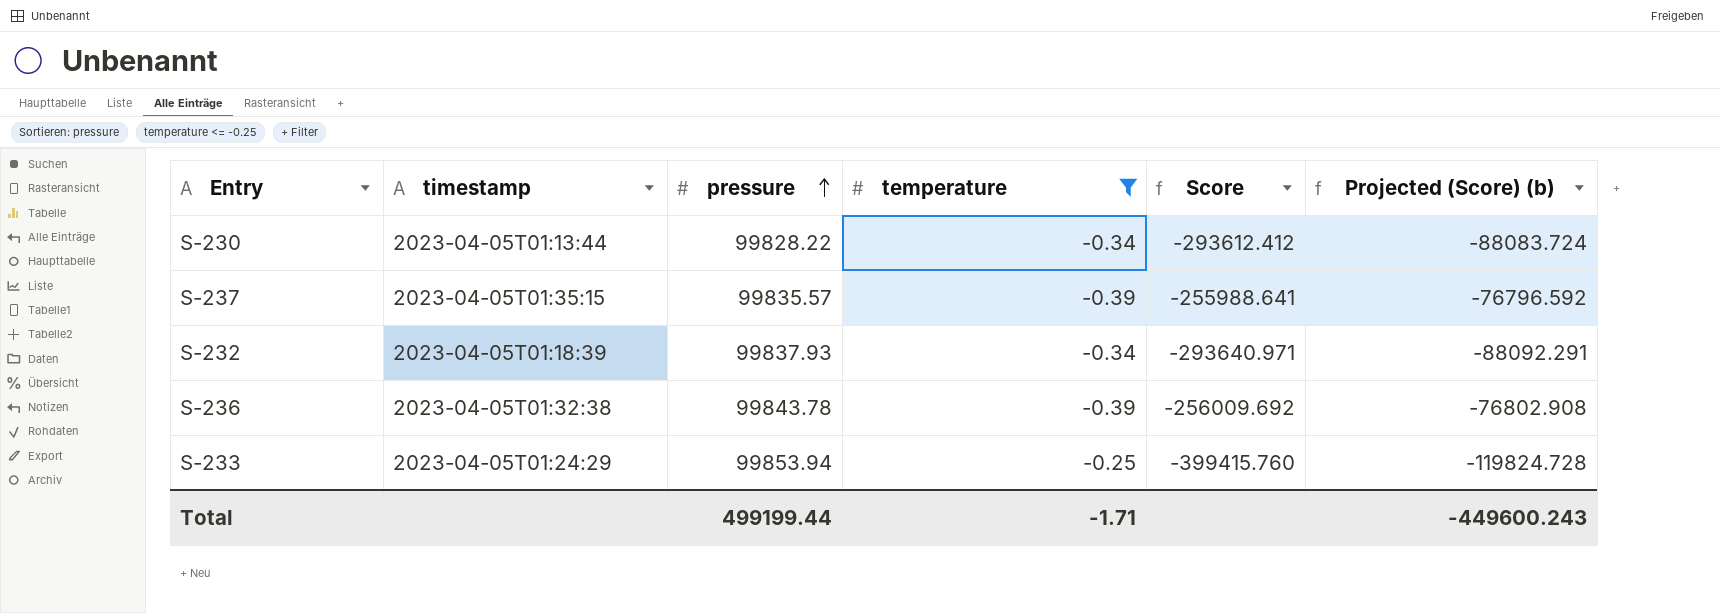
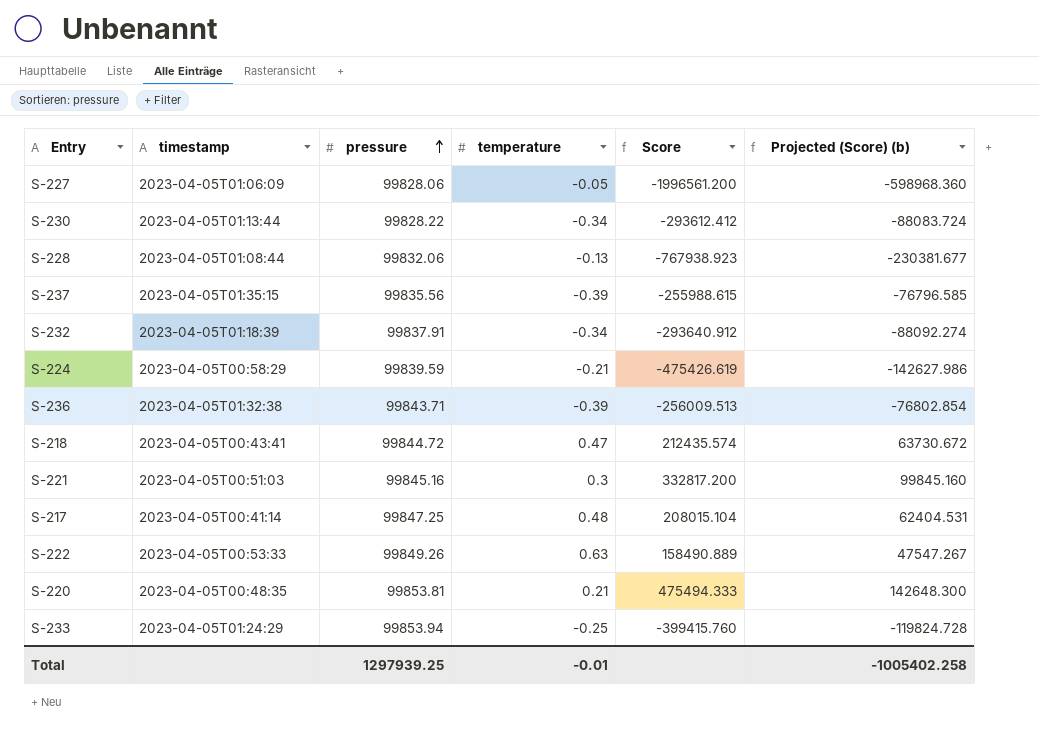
filter: temperature <= -0.25 -> none
S-237 | pressure: 99835.57 -> 99835.56
S-237 | Score: -255988.641 -> -255988.615
S-237 | Projected (Score) (b): -76796.592 -> -76796.585
S-232 | pressure: 99837.93 -> 99837.91
S-232 | Score: -293640.971 -> -293640.912
S-232 | Projected (Score) (b): -88092.291 -> -88092.274
S-236 | pressure: 99843.78 -> 99843.71
S-236 | Score: -256009.692 -> -256009.513
S-236 | Projected (Score) (b): -76802.908 -> -76802.854
Total | pressure: 499199.44 -> 1297939.25
Total | temperature: -1.71 -> -0.01
Total | Projected (Score) (b): -449600.243 -> -1005402.258

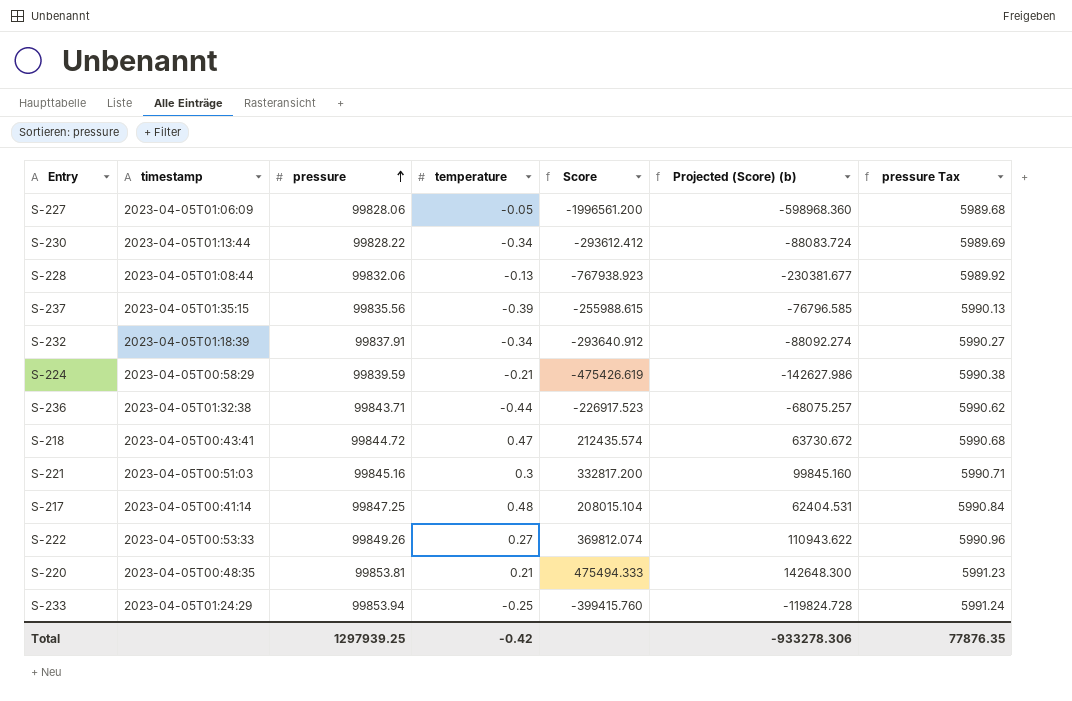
column pressure Tax | formula: none -> [pressure] * 0.06
S-236 | temperature: -0.39 -> -0.44
S-236 | Score: -256009.513 -> -226917.523
S-236 | Projected (Score) (b): -76802.854 -> -68075.257
S-222 | temperature: 0.63 -> 0.27
S-222 | Score: 158490.889 -> 369812.074
S-222 | Projected (Score) (b): 47547.267 -> 110943.622
Total | temperature: -0.01 -> -0.42
Total | Projected (Score) (b): -1005402.258 -> -933278.306

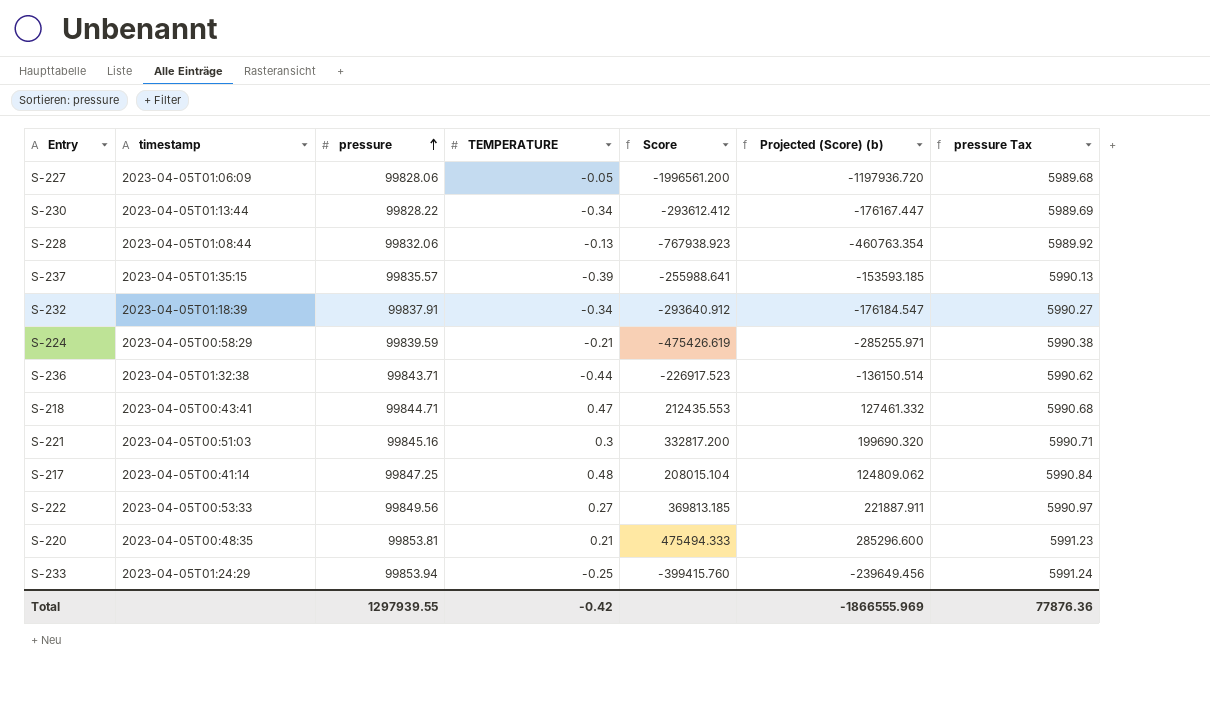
column name: temperature -> TEMPERATURE
column Projected (Score) (b) | formula: [Score] * 0.3 -> [Score] * 0.6
S-237 | pressure: 99835.56 -> 99835.57
S-237 | Score: -255988.615 -> -255988.641
S-218 | pressure: 99844.72 -> 99844.71
S-218 | Score: 212435.574 -> 212435.553
S-222 | pressure: 99849.26 -> 99849.56
S-222 | Score: 369812.074 -> 369813.185
S-222 | pressure Tax: 5990.96 -> 5990.97
Total | pressure: 1297939.25 -> 1297939.55
Total | Projected (Score) (b): -933278.306 -> -1866555.969
Total | pressure Tax: 77876.35 -> 77876.36

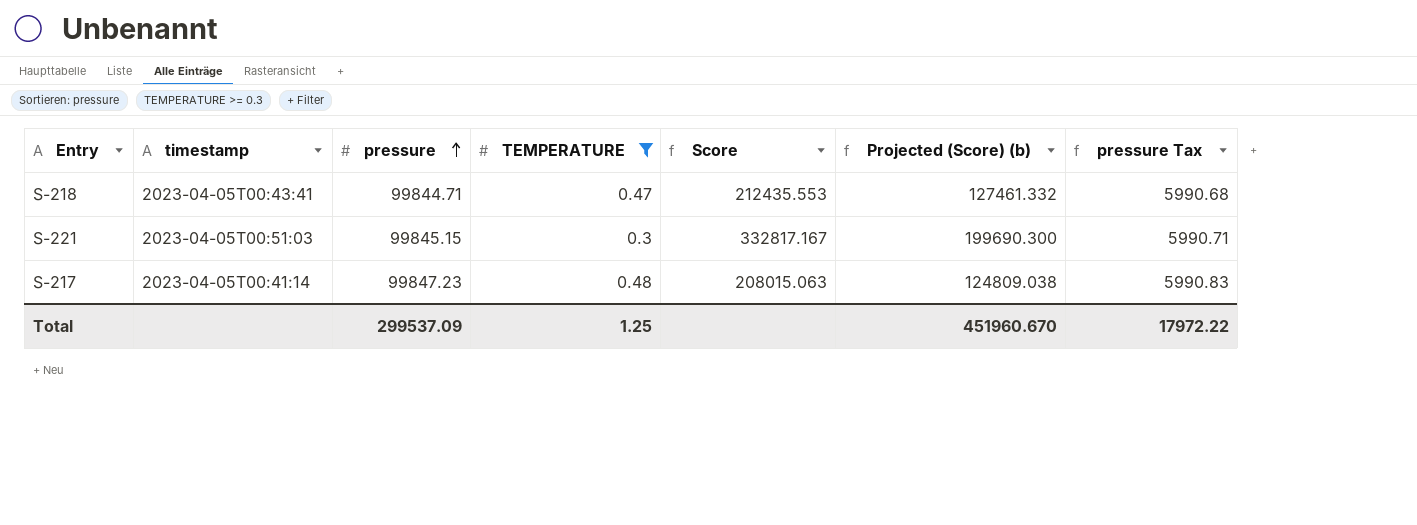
filter: none -> TEMPERATURE >= 0.3
S-221 | pressure: 99845.16 -> 99845.15
S-221 | Score: 332817.200 -> 332817.167
S-221 | Projected (Score) (b): 199690.320 -> 199690.300
S-217 | pressure: 99847.25 -> 99847.23
S-217 | Score: 208015.104 -> 208015.063
S-217 | Projected (Score) (b): 124809.062 -> 124809.038
S-217 | pressure Tax: 5990.84 -> 5990.83
Total | pressure: 1297939.55 -> 299537.09
Total | TEMPERATURE: -0.42 -> 1.25
Total | Projected (Score) (b): -1866555.969 -> 451960.670
Total | pressure Tax: 77876.36 -> 17972.22

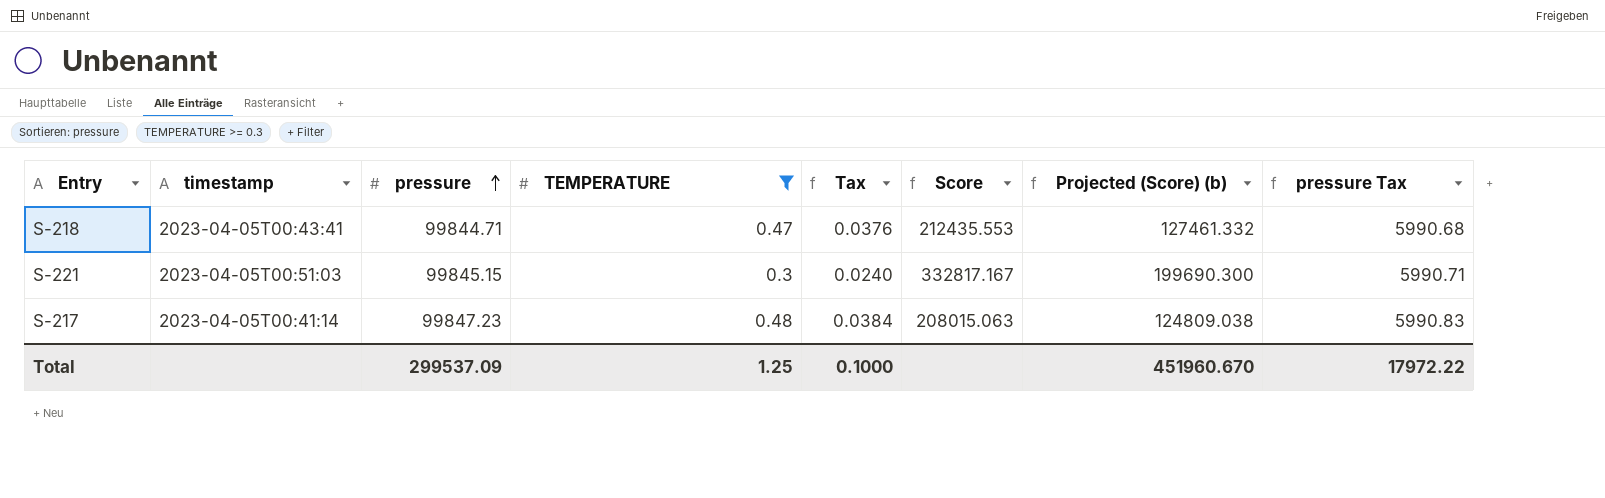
column Tax | formula: none -> [TEMPERATURE] * 0.08

